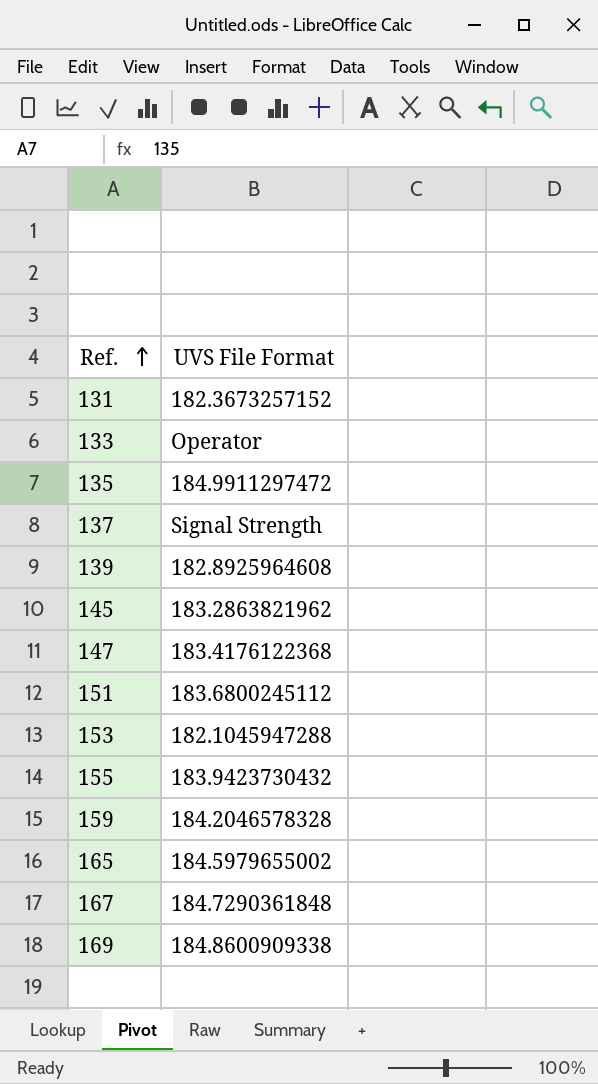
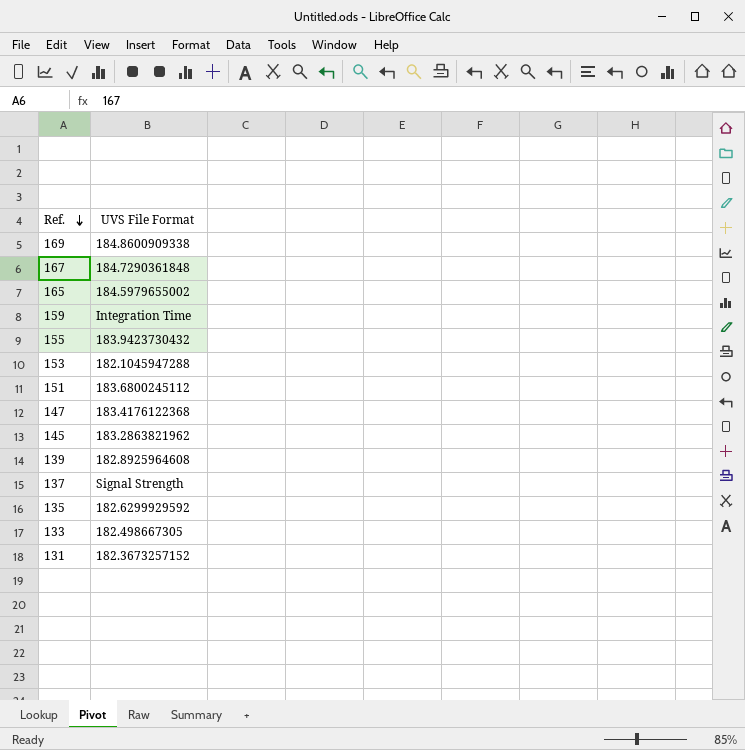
row order: Ref. ascending -> Ref. descending
159 | UVS File Format: 184.2046578328 -> Integration Time
135 | UVS File Format: 184.9911297472 -> 182.6299929592
133 | UVS File Format: Operator -> 182.498667305

